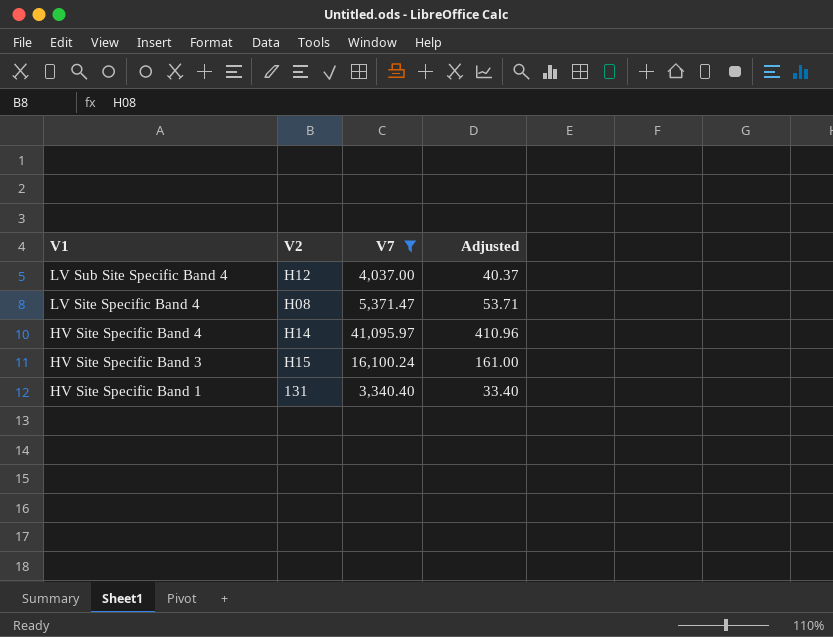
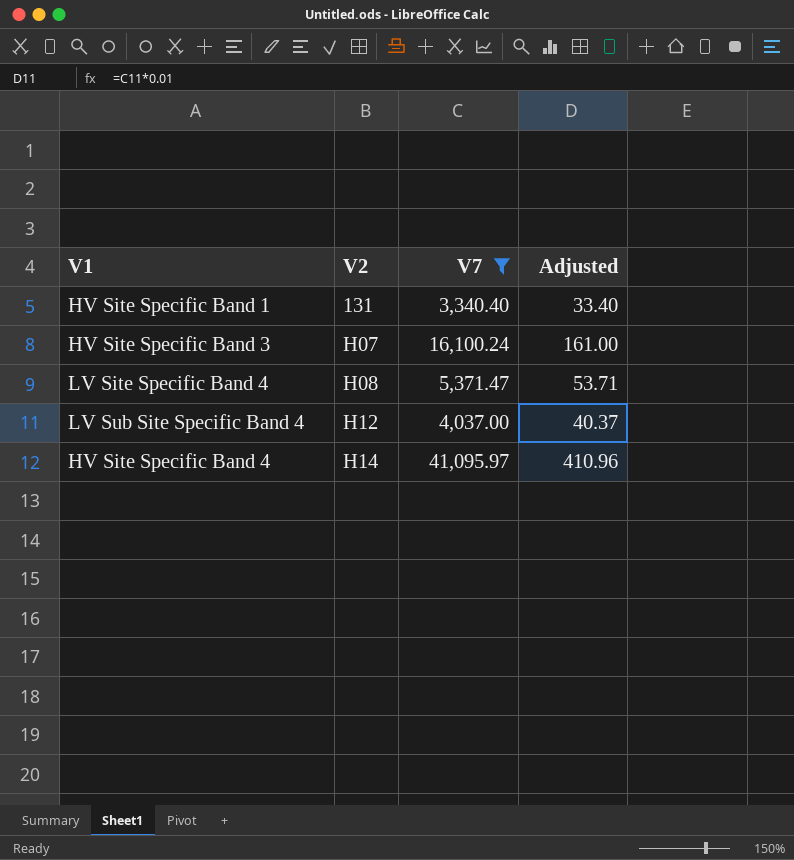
row order: V1 descending -> V2 ascending
HV Site Specific Band 3 | V2: H15 -> H07

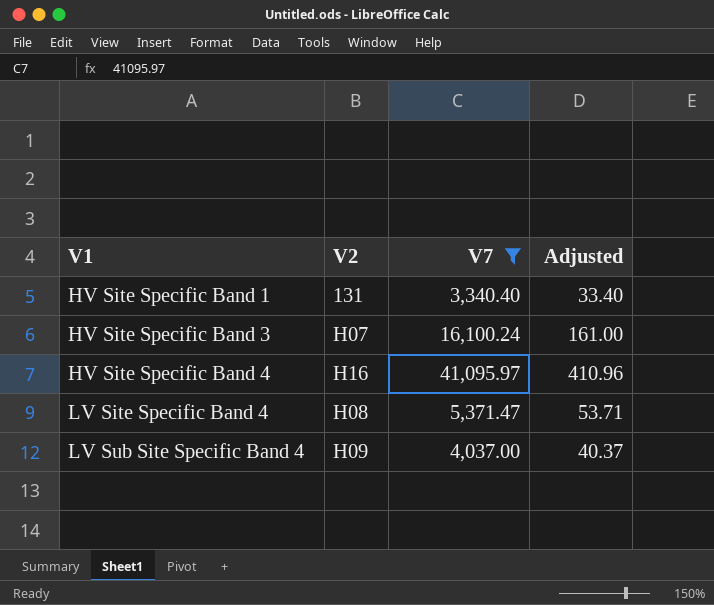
row order: V2 ascending -> V1 ascending
HV Site Specific Band 4 | V2: H14 -> H16
LV Sub Site Specific Band 4 | V2: H12 -> H09

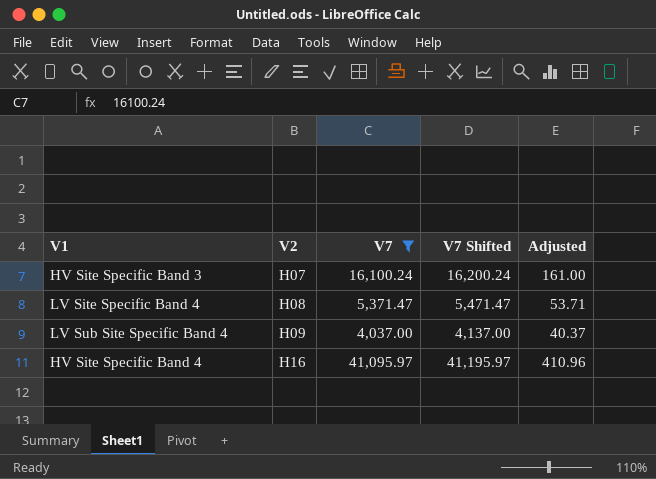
row order: V1 ascending -> V2 ascending
column V7 Shifted | formula: none -> [V7] + 100
row HV Site Specific Band 1: 131 | 3,340.40 | 33.40 -> none

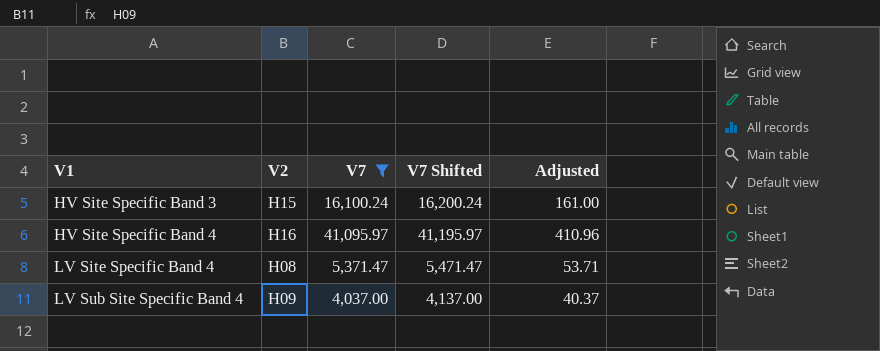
row order: V2 ascending -> V1 ascending
HV Site Specific Band 3 | V2: H07 -> H15

